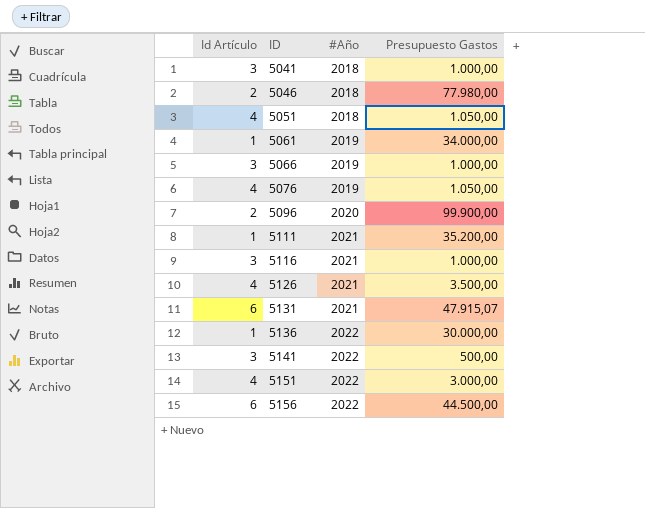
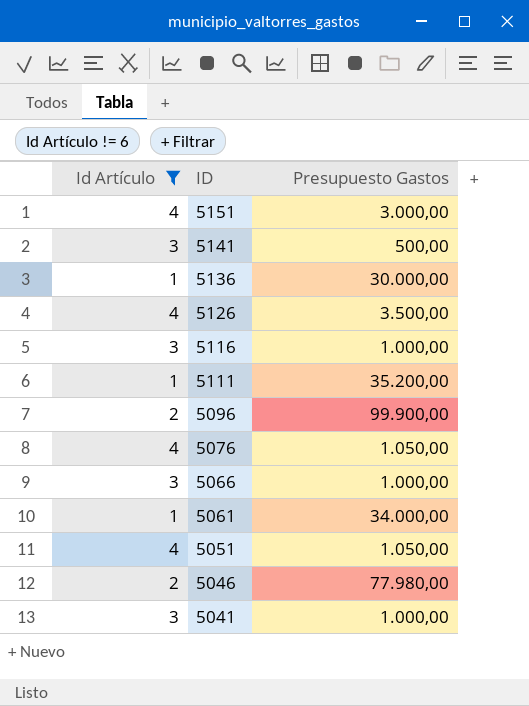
filter: none -> Id Artículo != 6
row order: ID ascending -> ID descending
column #Año | position: 3 -> none

